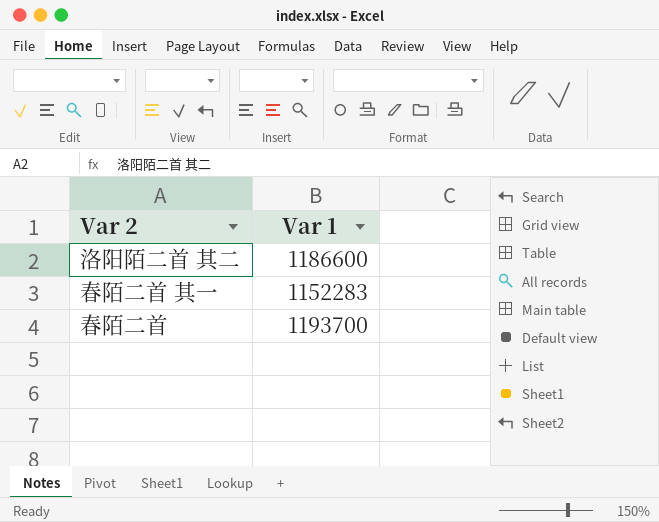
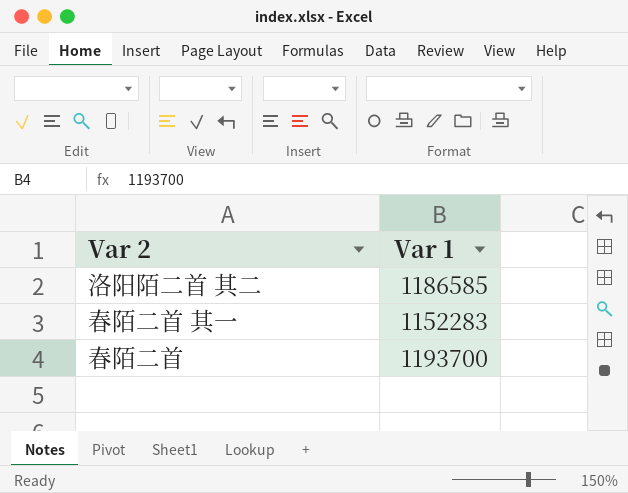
洛阳陌二首 其二 | Var 1: 1186600 -> 1186585

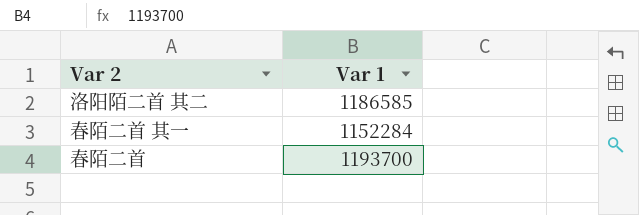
春陌二首 其一 | Var 1: 1152283 -> 1152284

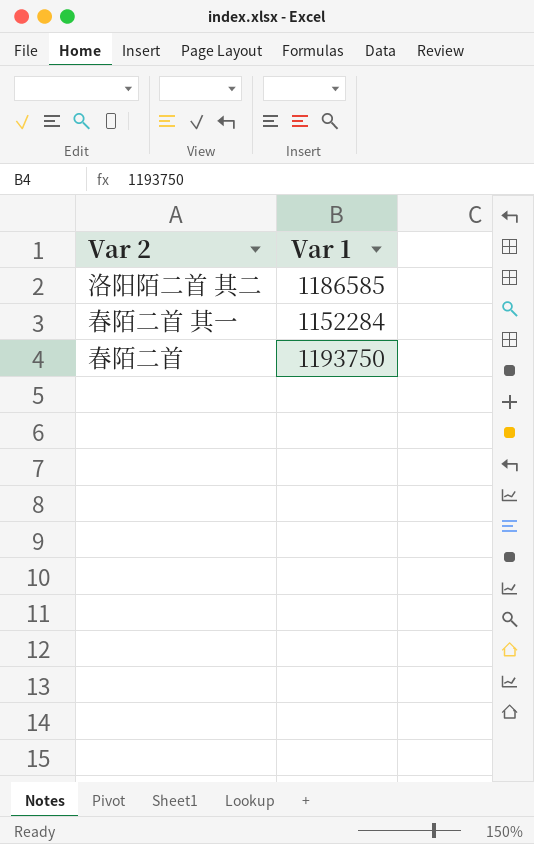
春陌二首 | Var 1: 1193700 -> 1193750

